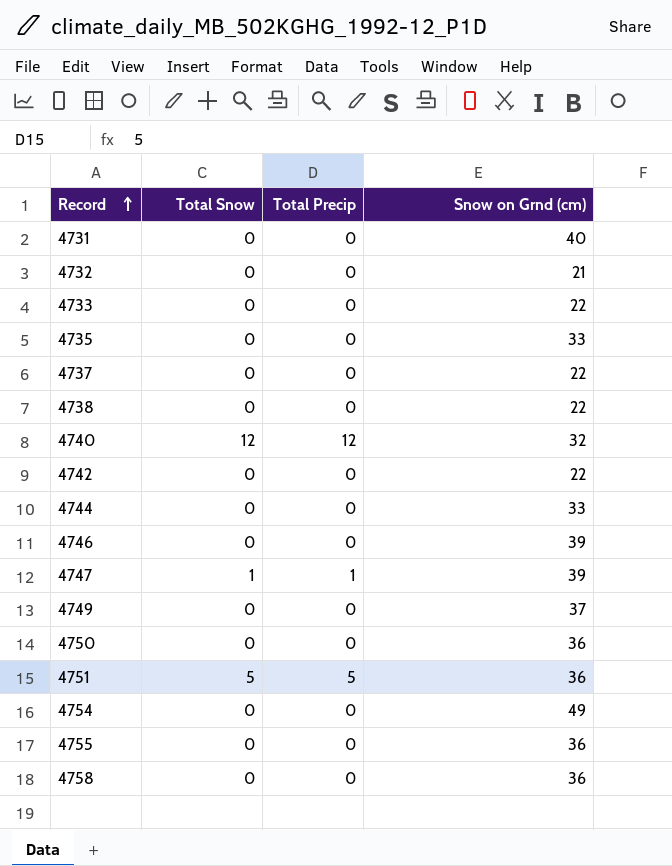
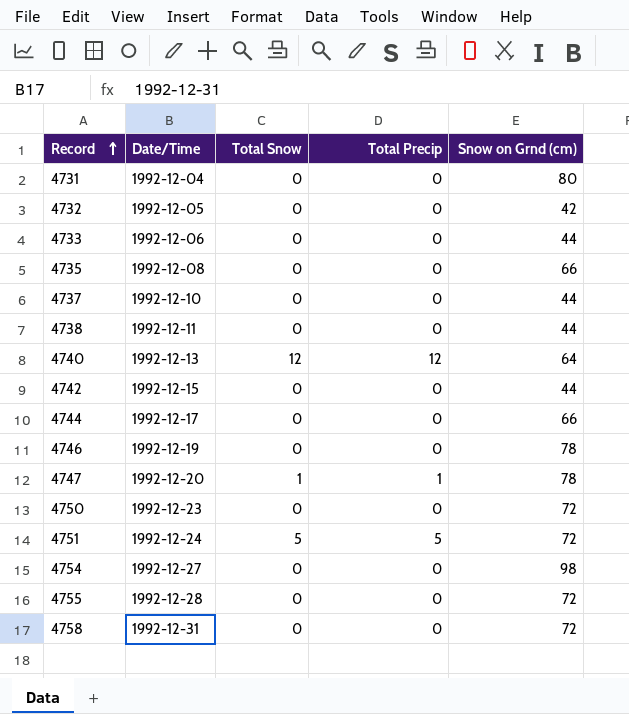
column Date/Time | position: none -> 2
row 4749: 0 | 0 | 37 -> none
4731 | Snow on Grnd (cm): 40 -> 80
4732 | Snow on Grnd (cm): 21 -> 42
4733 | Snow on Grnd (cm): 22 -> 44
4735 | Snow on Grnd (cm): 33 -> 66
4737 | Snow on Grnd (cm): 22 -> 44
4738 | Snow on Grnd (cm): 22 -> 44
4740 | Snow on Grnd (cm): 32 -> 64
4742 | Snow on Grnd (cm): 22 -> 44
4744 | Snow on Grnd (cm): 33 -> 66
4746 | Snow on Grnd (cm): 39 -> 78
4747 | Snow on Grnd (cm): 39 -> 78
4750 | Snow on Grnd (cm): 36 -> 72
4751 | Snow on Grnd (cm): 36 -> 72
4754 | Snow on Grnd (cm): 49 -> 98
4755 | Snow on Grnd (cm): 36 -> 72
4758 | Snow on Grnd (cm): 36 -> 72

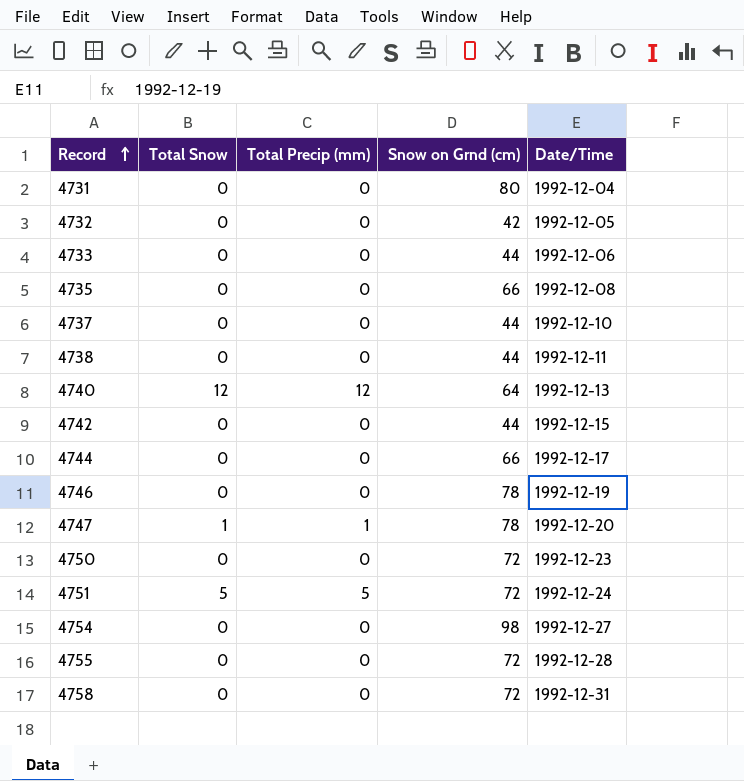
column name: Total Precip -> Total Precip (mm)
column Date/Time | position: 2 -> 5

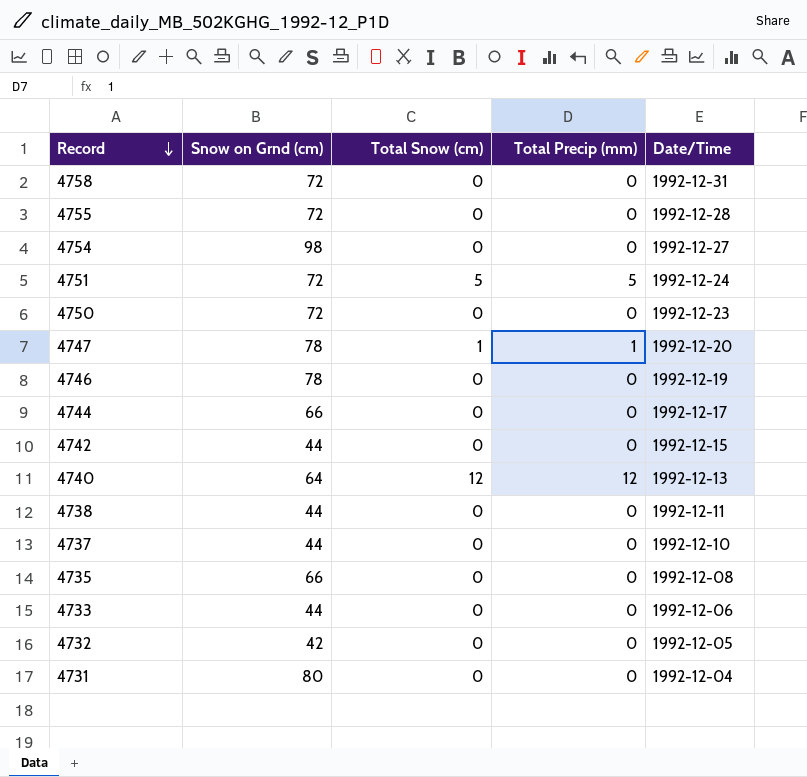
row order: Record ascending -> Record descending
column Snow on Grnd (cm) | position: 4 -> 2
column name: Total Snow -> Total Snow (cm)

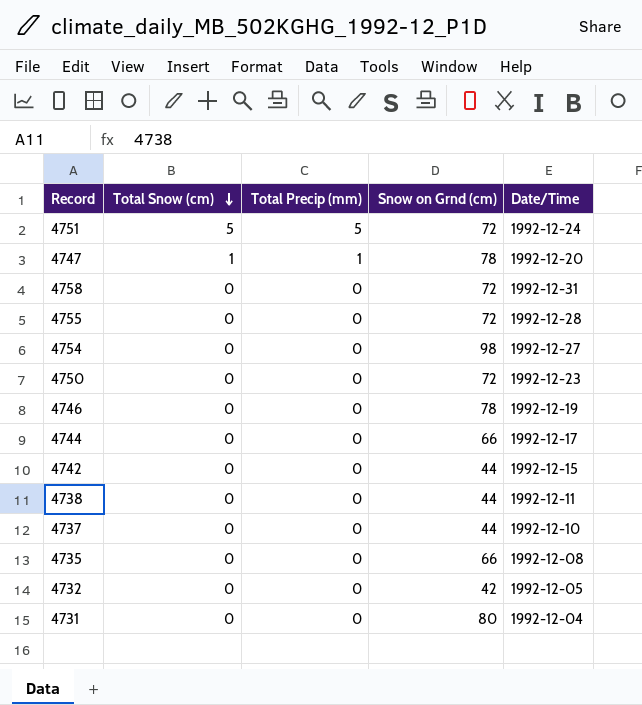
row order: Record descending -> Total Snow (cm) descending
column Snow on Grnd (cm) | position: 2 -> 4
row 4740: 64 | 12 | 12 | 1992-12-13 -> none
row 4733: 44 | 0 | 0 | 1992-12-06 -> none

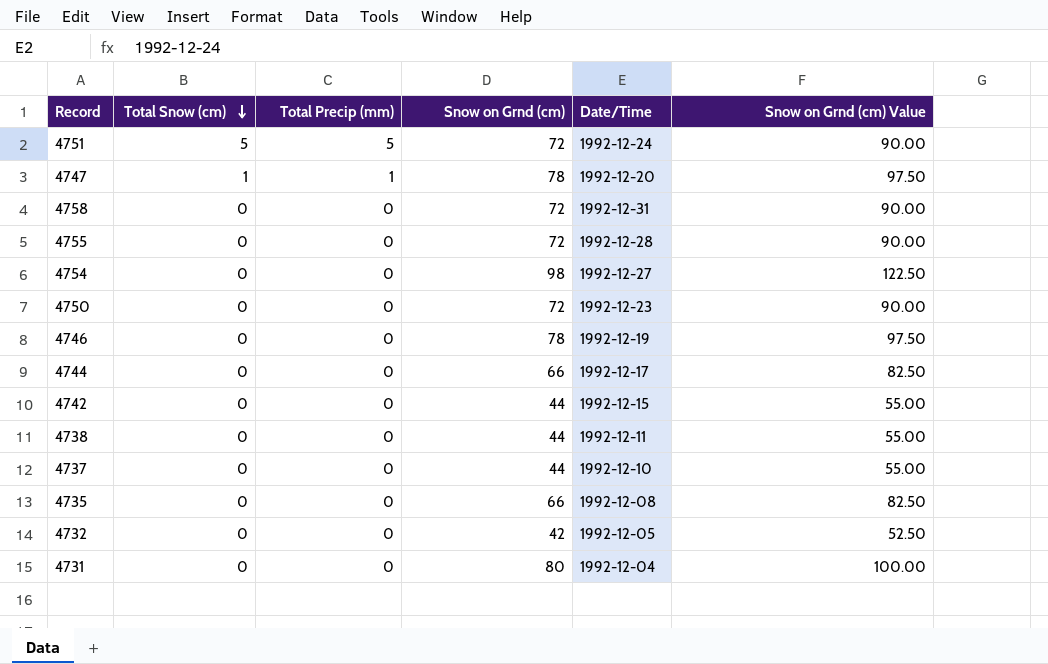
column Snow on Grnd (cm) Value | formula: none -> [Snow on Grnd (cm)] * 1.25

